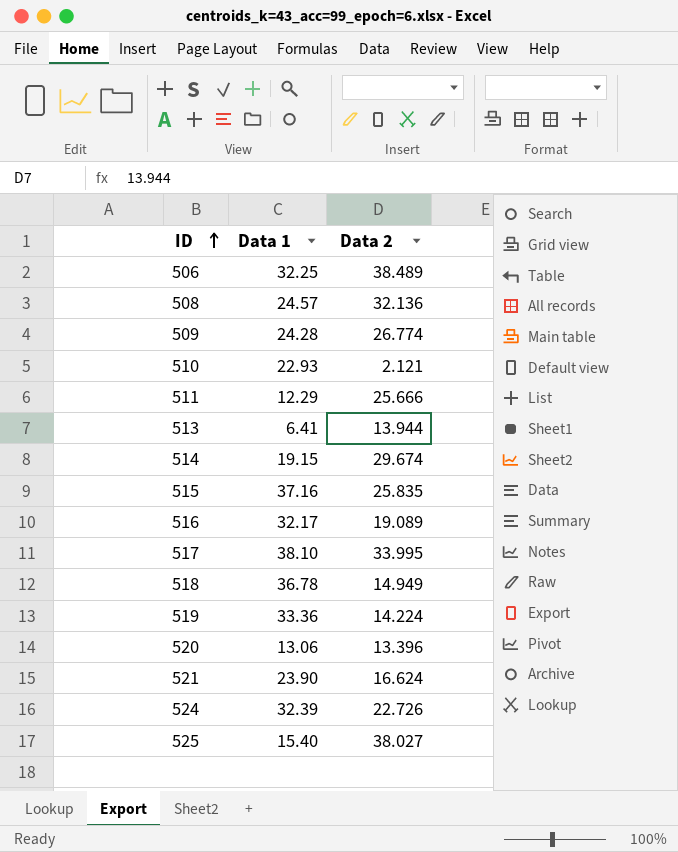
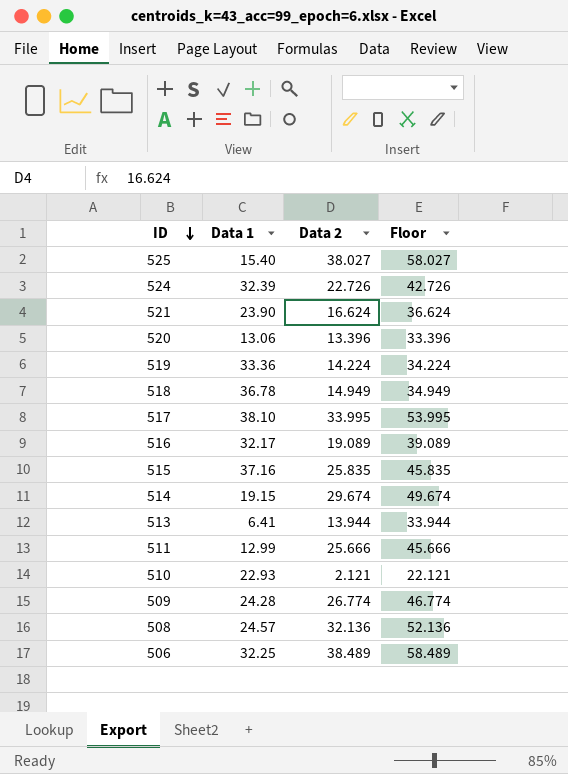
row order: ID ascending -> ID descending
column Floor | formula: none -> [Data 2] + 20
511 | Data 1: 12.29 -> 12.99

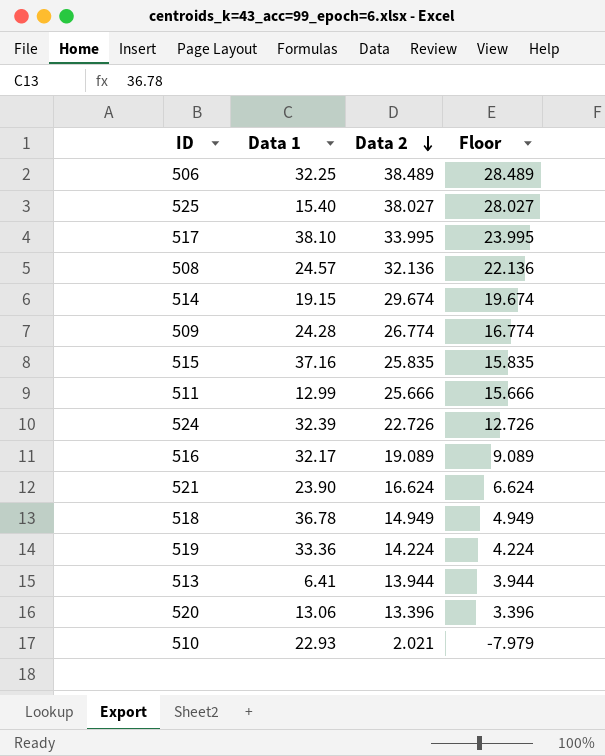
row order: ID descending -> Data 2 descending
column Floor | formula: [Data 2] + 20 -> [Data 2] - 10
510 | Data 2: 2.121 -> 2.021

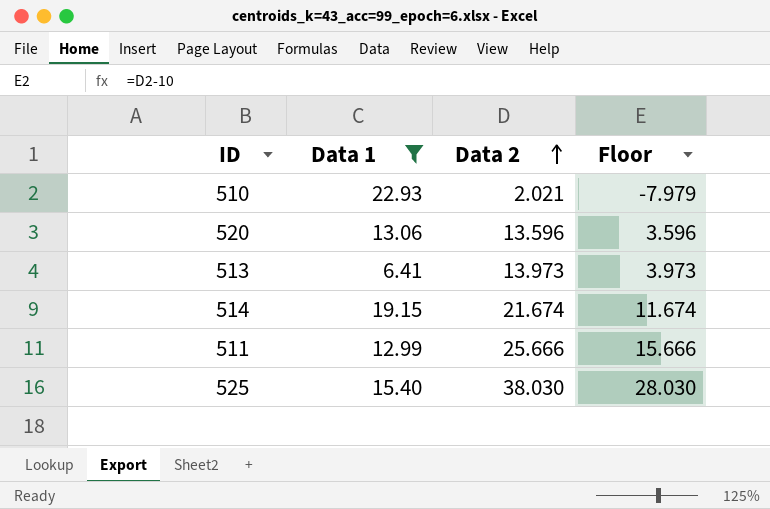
filter: none -> Data 1 <= 22.93
row order: Data 2 descending -> Data 2 ascending
520 | Data 2: 13.396 -> 13.596
520 | Floor: 3.396 -> 3.596
513 | Data 2: 13.944 -> 13.973
513 | Floor: 3.944 -> 3.973
514 | Data 2: 29.674 -> 21.674
514 | Floor: 19.674 -> 11.674
525 | Data 2: 38.027 -> 38.030
525 | Floor: 28.027 -> 28.030

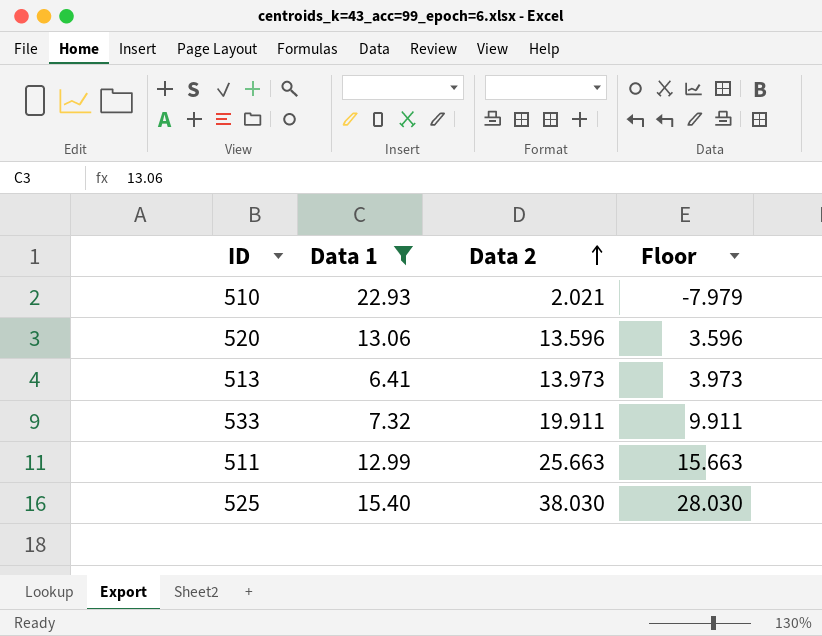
row 514: 19.15 | 21.674 | 11.674 -> none
row 533: none -> 7.32 | 19.911 | 9.911
511 | Data 2: 25.666 -> 25.663
511 | Floor: 15.666 -> 15.663

